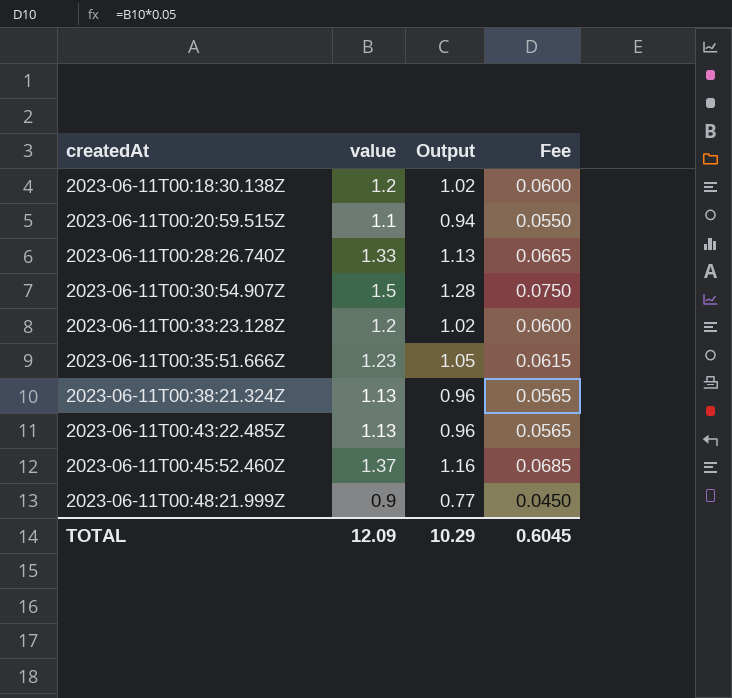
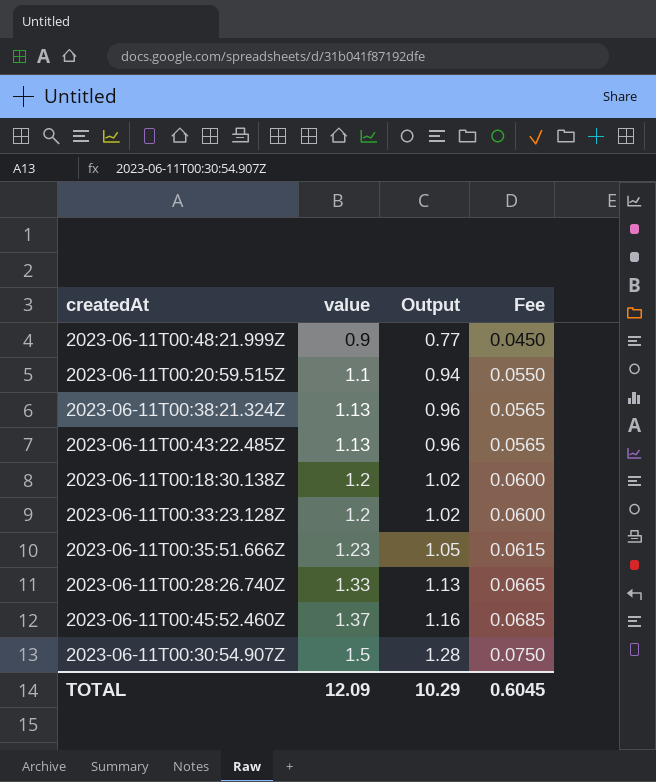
row order: createdAt ascending -> value ascending

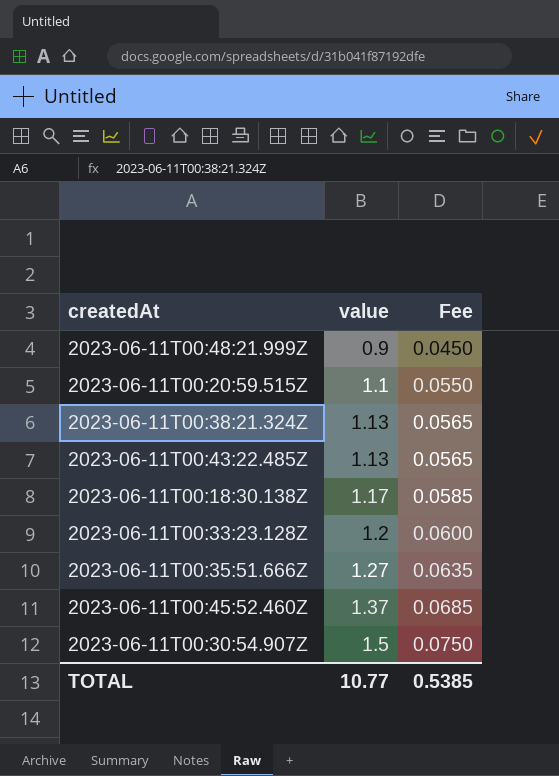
column Output | formula: [value] * 0.85 -> none
row 2023-06-11T00:28:26.740Z: 1.33 | 1.13 | 0.0665 -> none
2023-06-11T00:18:30.138Z | value: 1.2 -> 1.17
2023-06-11T00:18:30.138Z | Fee: 0.0600 -> 0.0585
2023-06-11T00:35:51.666Z | value: 1.23 -> 1.27
2023-06-11T00:35:51.666Z | Fee: 0.0615 -> 0.0635
TOTAL | value: 12.09 -> 10.77
TOTAL | Fee: 0.6045 -> 0.5385

